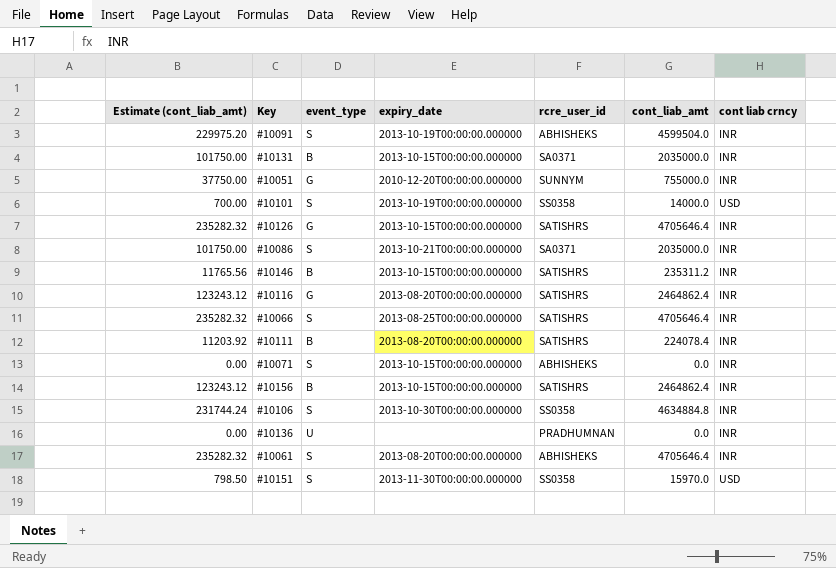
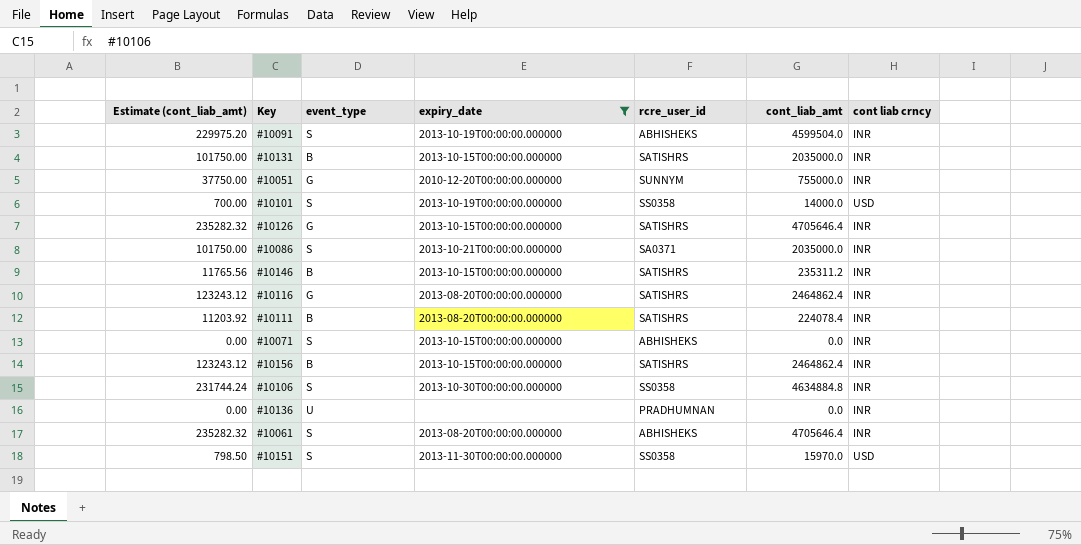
filter: none -> expiry_date != 2013-08-25T00:00:00.000000
#10131 | rcre_user_id: SA0371 -> SATISHRS

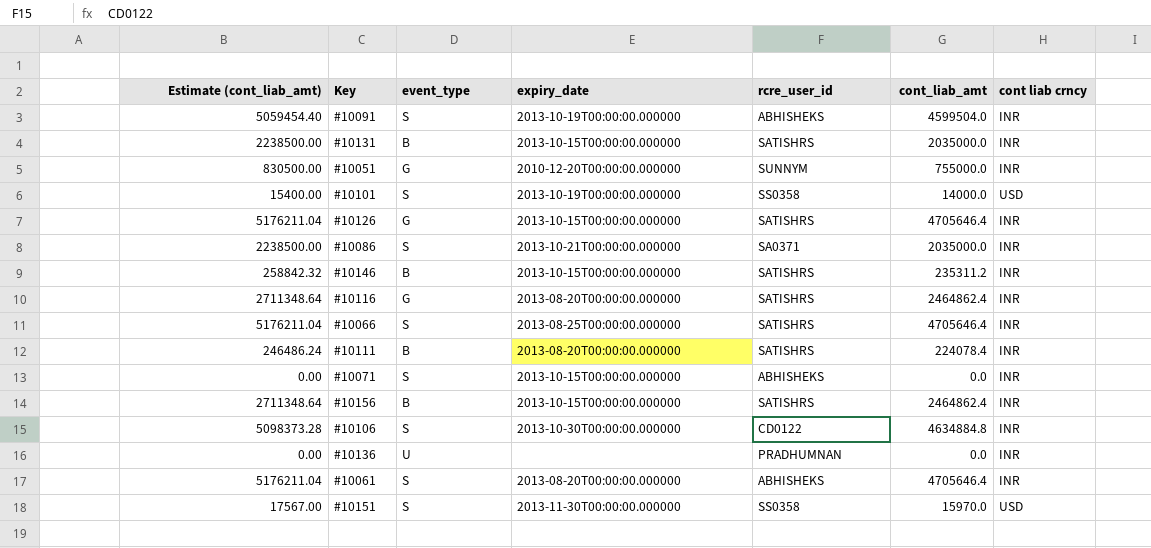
filter: expiry_date != 2013-08-25T00:00:00.000000 -> none
column Estimate (cont_liab_amt) | formula: [cont_liab_amt] * 0.05 -> [cont_liab_amt] * 1.1
#10106 | rcre_user_id: SS0358 -> CD0122

